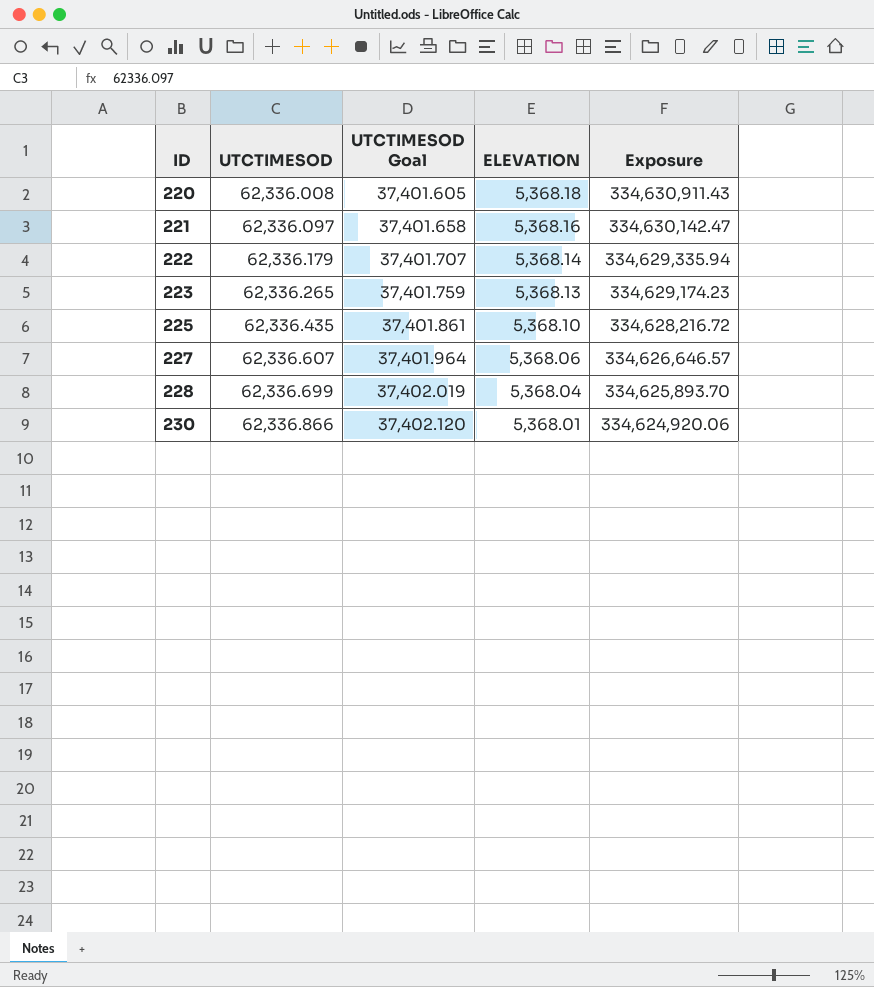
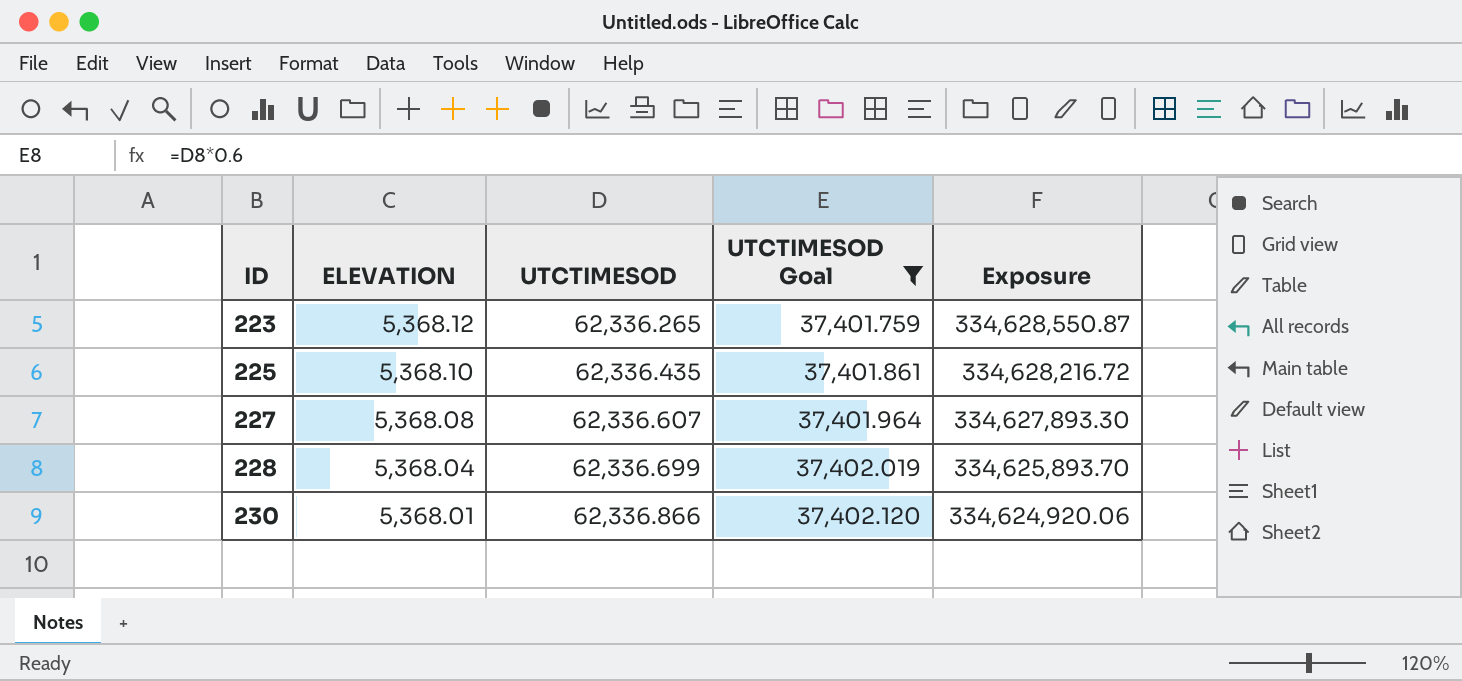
filter: none -> UTCTIMESOD Goal >= 37,401.759
column ELEVATION | position: 4 -> 2
223 | ELEVATION: 5,368.13 -> 5,368.12
223 | Exposure: 334,629,174.23 -> 334,628,550.87
227 | ELEVATION: 5,368.06 -> 5,368.08
227 | Exposure: 334,626,646.57 -> 334,627,893.30

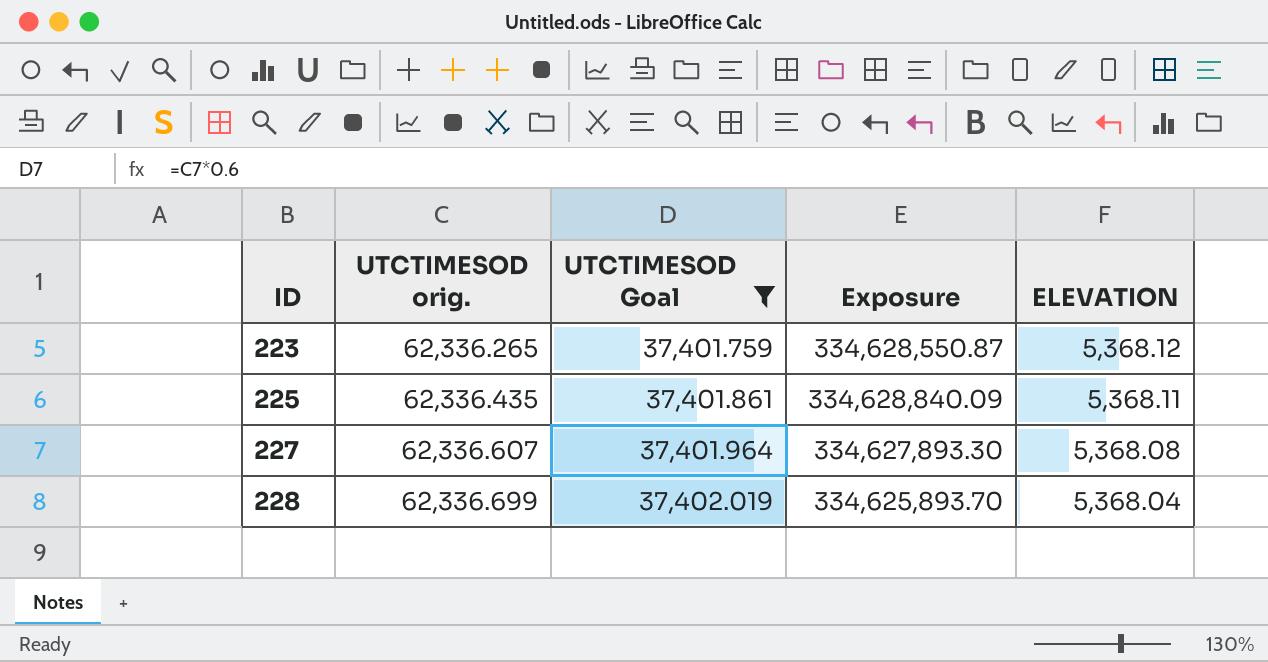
column name: UTCTIMESOD -> UTCTIMESOD orig.
column ELEVATION | position: 2 -> 5
row 230: 5,368.01 | 62,336.866 | 37,402.120 | 334,624,920.06 -> none
225 | Exposure: 334,628,216.72 -> 334,628,840.09
225 | ELEVATION: 5,368.10 -> 5,368.11

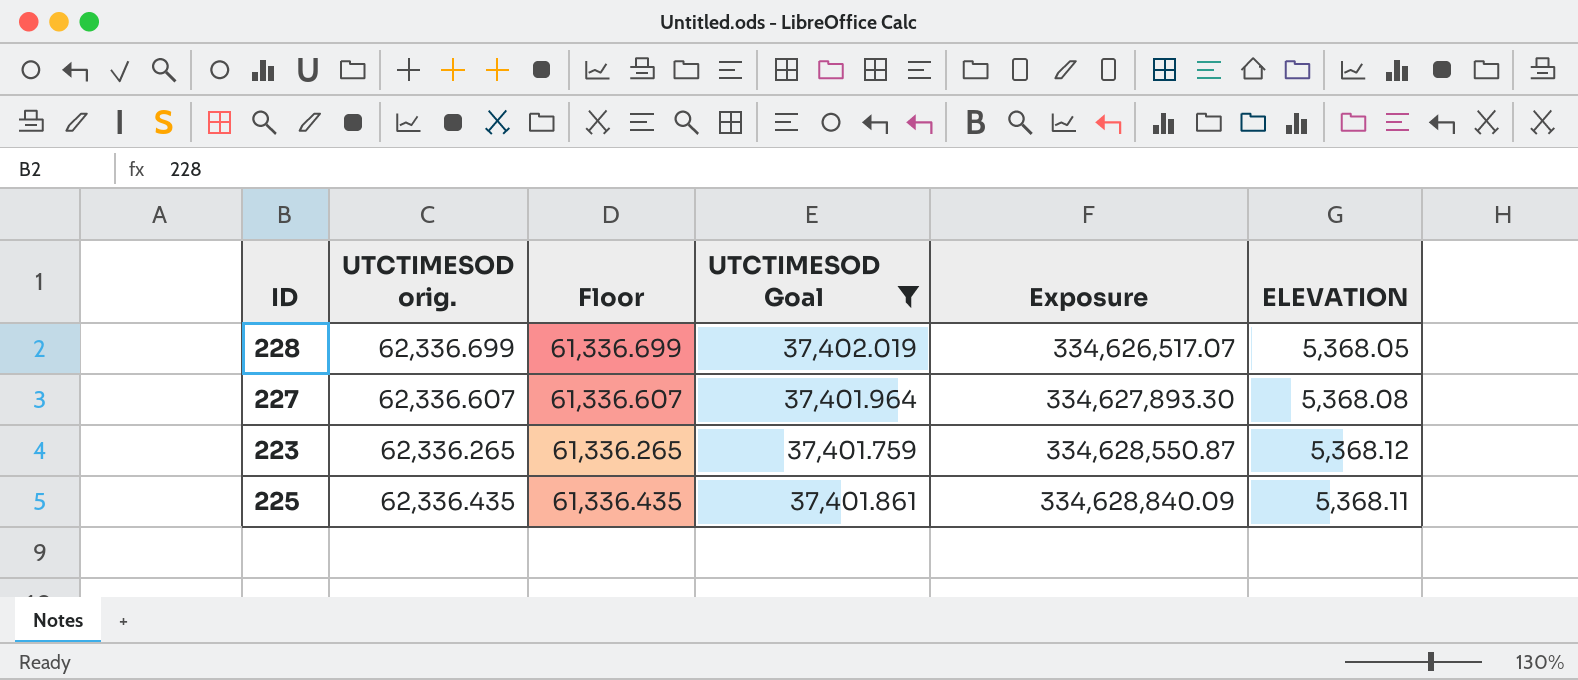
row order: ID ascending -> Exposure ascending
column Floor | formula: none -> [UTCTIMESOD orig.] - 1000
228 | Exposure: 334,625,893.70 -> 334,626,517.07
228 | ELEVATION: 5,368.04 -> 5,368.05

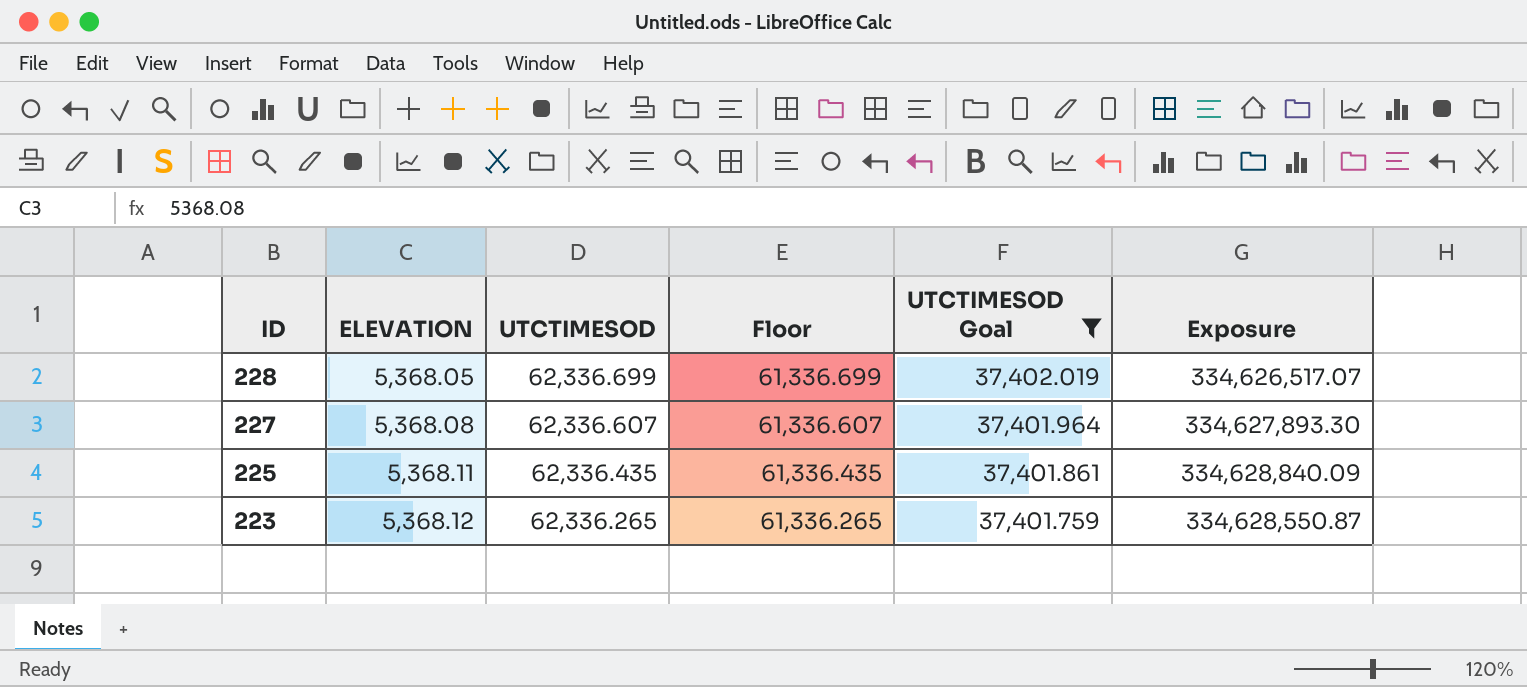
row order: Exposure ascending -> ID descending
column ELEVATION | position: 6 -> 2
column name: UTCTIMESOD orig. -> UTCTIMESOD

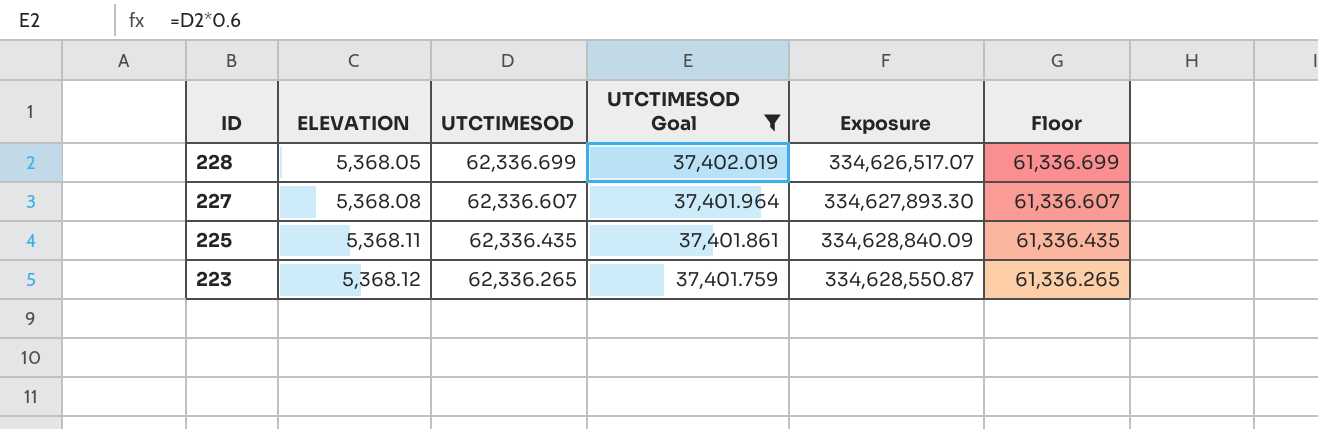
column Floor | position: 4 -> 6

